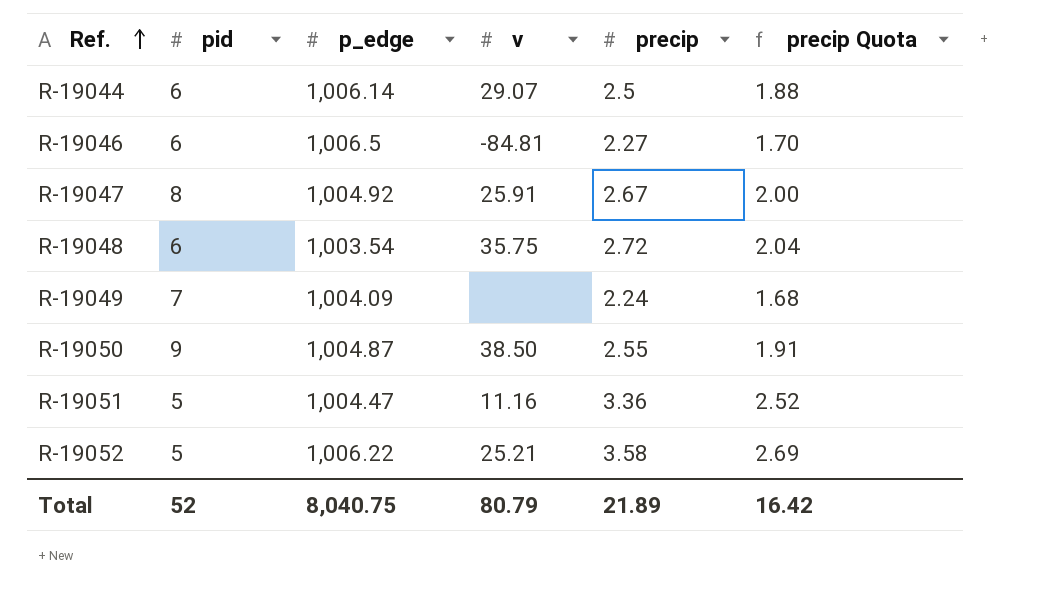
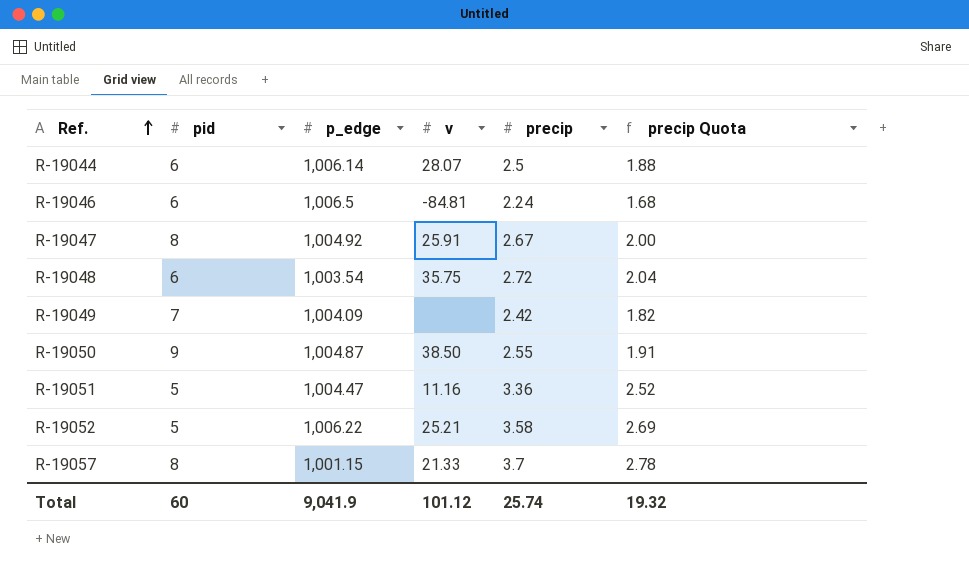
R-19044 | v: 29.07 -> 28.07
R-19046 | precip: 2.27 -> 2.24
R-19046 | precip Quota: 1.70 -> 1.68
R-19049 | precip: 2.24 -> 2.42
R-19049 | precip Quota: 1.68 -> 1.82
row R-19057: none -> 8 | 1,001.15 | 21.33 | 3.7 | 2.78
Total | pid: 52 -> 60
Total | p_edge: 8,040.75 -> 9,041.9
Total | v: 80.79 -> 101.12
Total | precip: 21.89 -> 25.74
Total | precip Quota: 16.42 -> 19.32

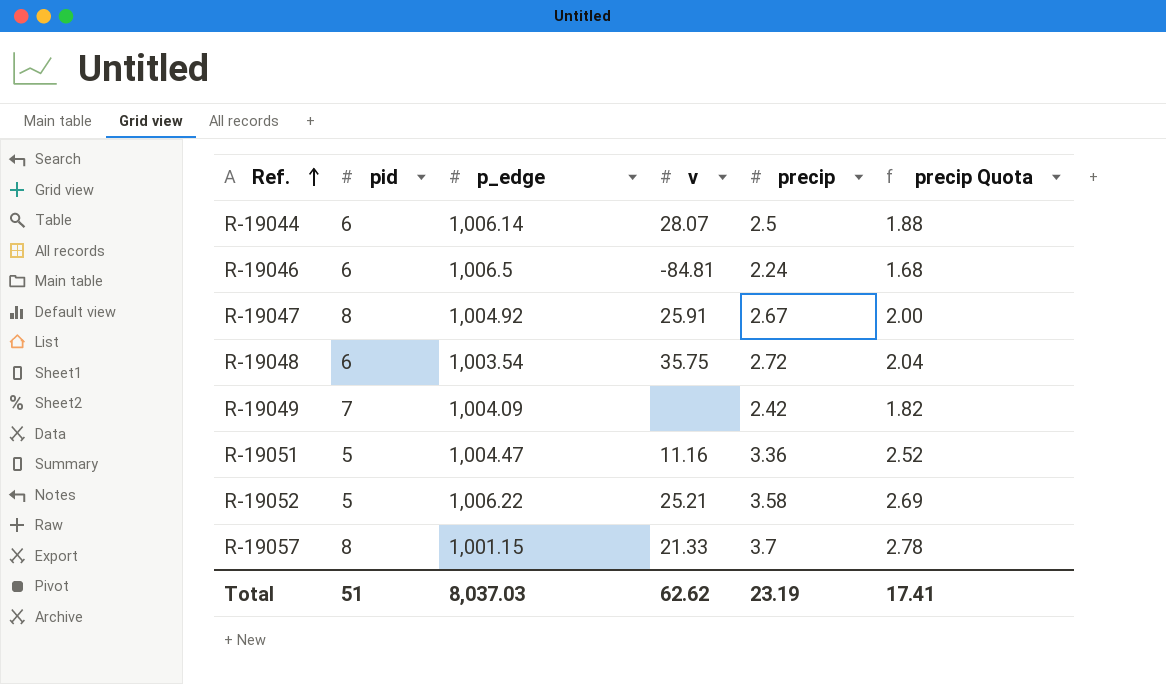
row R-19050: 9 | 1,004.87 | 38.50 | 2.55 | 1.91 -> none
Total | pid: 60 -> 51
Total | p_edge: 9,041.9 -> 8,037.03
Total | v: 101.12 -> 62.62
Total | precip: 25.74 -> 23.19
Total | precip Quota: 19.32 -> 17.41

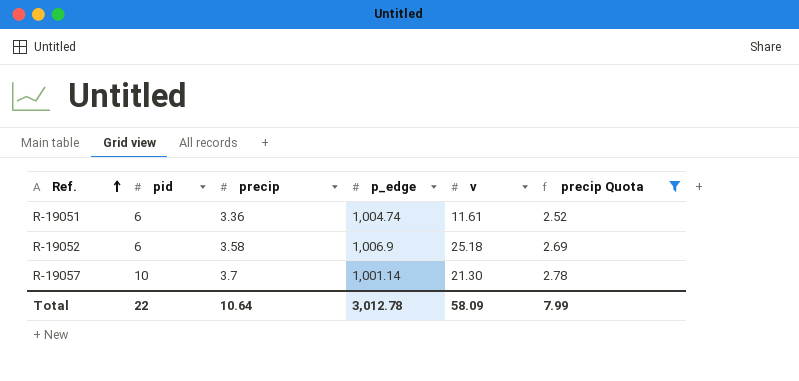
filter: none -> precip Quota >= 2.52
column precip | position: 5 -> 3
R-19051 | pid: 5 -> 6
R-19051 | p_edge: 1,004.47 -> 1,004.74
R-19051 | v: 11.16 -> 11.61
R-19052 | pid: 5 -> 6
R-19052 | p_edge: 1,006.22 -> 1,006.9
R-19052 | v: 25.21 -> 25.18
R-19057 | pid: 8 -> 10
R-19057 | p_edge: 1,001.15 -> 1,001.14
R-19057 | v: 21.33 -> 21.30
Total | pid: 51 -> 22
Total | precip: 23.19 -> 10.64
Total | p_edge: 8,037.03 -> 3,012.78
Total | v: 62.62 -> 58.09
Total | precip Quota: 17.41 -> 7.99

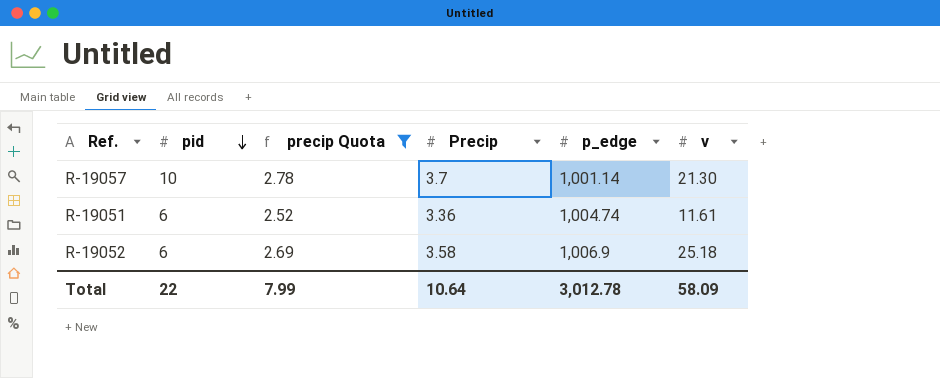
row order: Ref. ascending -> pid descending
column precip Quota | position: 6 -> 3
column name: precip -> Precip

